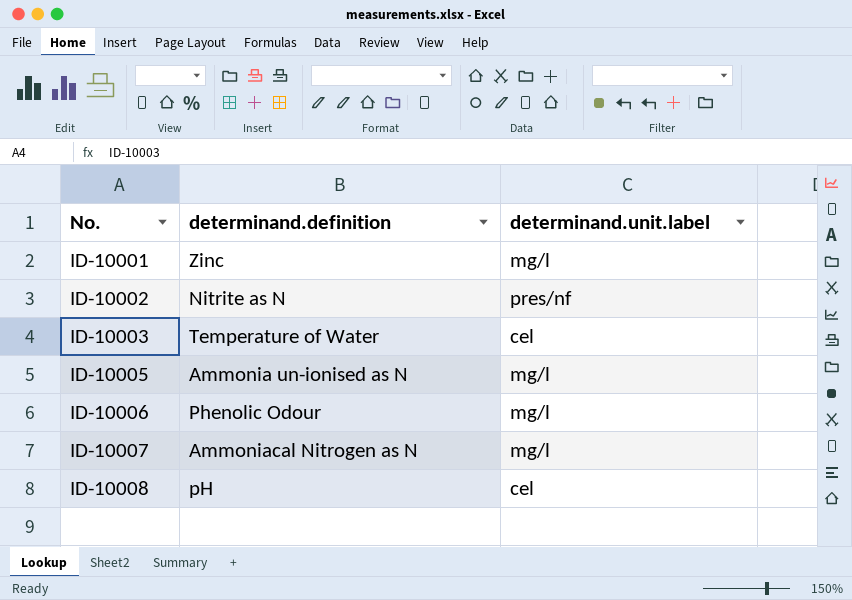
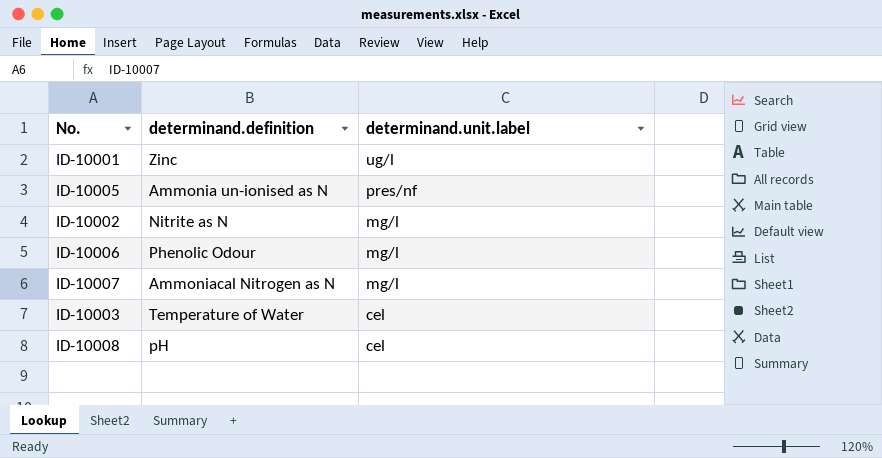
row order: No. ascending -> determinand.unit.label descending
ID-10001 | determinand.unit.label: mg/l -> ug/l
ID-10005 | determinand.unit.label: mg/l -> pres/nf
ID-10002 | determinand.unit.label: pres/nf -> mg/l

